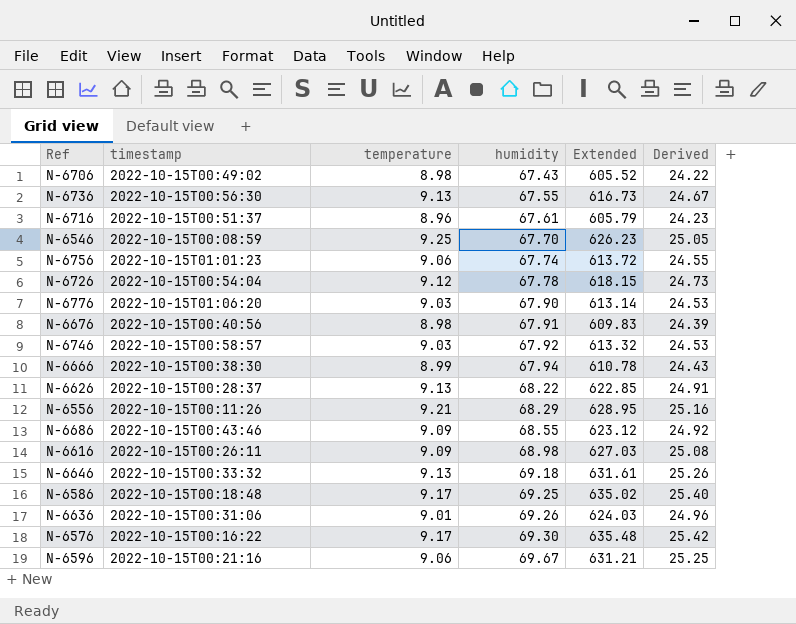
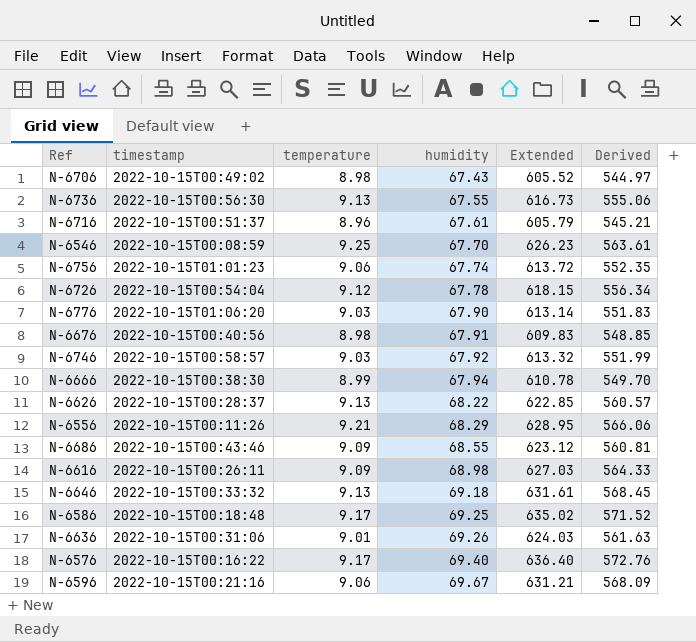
column Derived | formula: [Extended] * 0.04 -> [Extended] * 0.9
N-6576 | humidity: 69.30 -> 69.40
N-6576 | Extended: 635.48 -> 636.40

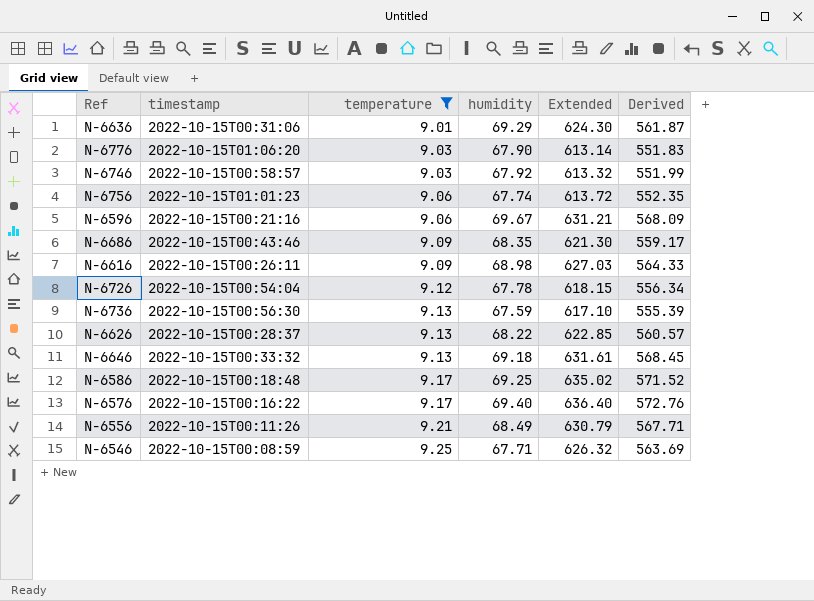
filter: none -> temperature >= 9.01
row order: humidity ascending -> temperature ascending
N-6636 | humidity: 69.26 -> 69.29
N-6636 | Extended: 624.03 -> 624.30
N-6636 | Derived: 561.63 -> 561.87
N-6686 | humidity: 68.55 -> 68.35
N-6686 | Extended: 623.12 -> 621.30
N-6686 | Derived: 560.81 -> 559.17
N-6736 | humidity: 67.55 -> 67.59
N-6736 | Extended: 616.73 -> 617.10
N-6736 | Derived: 555.06 -> 555.39
N-6556 | humidity: 68.29 -> 68.49
N-6556 | Extended: 628.95 -> 630.79
N-6556 | Derived: 566.06 -> 567.71
N-6546 | humidity: 67.70 -> 67.71
N-6546 | Extended: 626.23 -> 626.32
N-6546 | Derived: 563.61 -> 563.69

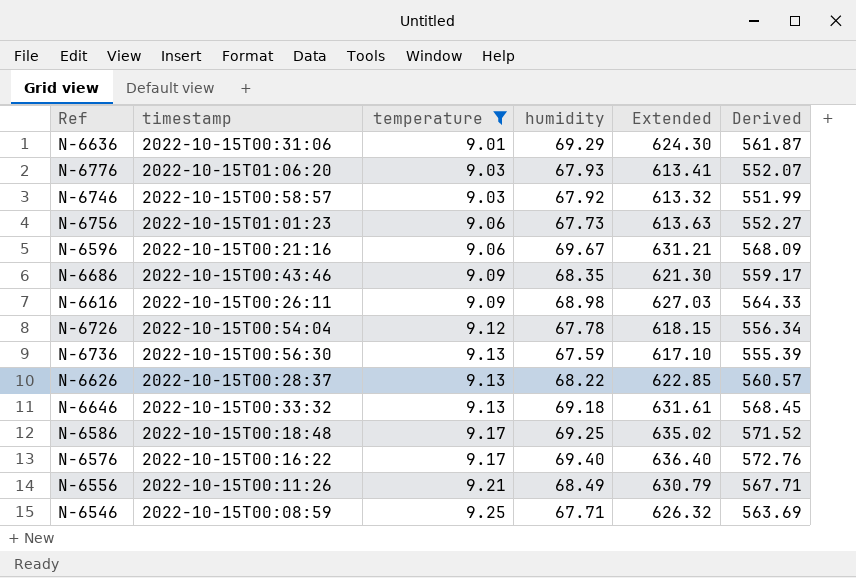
N-6776 | humidity: 67.90 -> 67.93
N-6776 | Extended: 613.14 -> 613.41
N-6776 | Derived: 551.83 -> 552.07
N-6756 | humidity: 67.74 -> 67.73
N-6756 | Extended: 613.72 -> 613.63
N-6756 | Derived: 552.35 -> 552.27

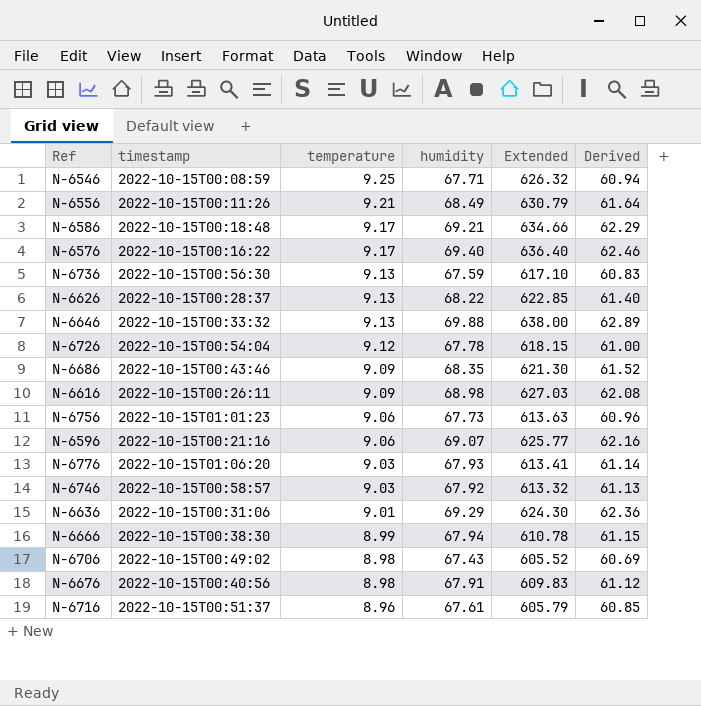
filter: temperature >= 9.01 -> none
row order: temperature ascending -> temperature descending
column Derived | formula: [Extended] * 0.9 -> [humidity] * 0.9
N-6586 | humidity: 69.25 -> 69.21
N-6586 | Extended: 635.02 -> 634.66
N-6646 | humidity: 69.18 -> 69.88
N-6646 | Extended: 631.61 -> 638.00
N-6596 | humidity: 69.67 -> 69.07
N-6596 | Extended: 631.21 -> 625.77

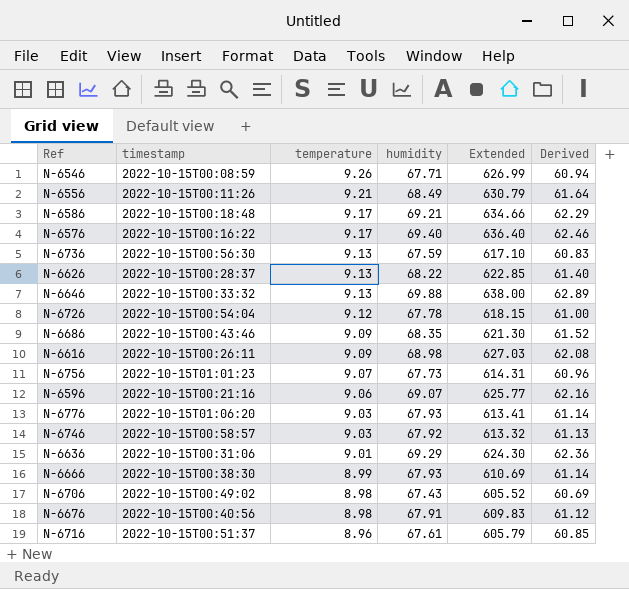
N-6546 | temperature: 9.25 -> 9.26
N-6546 | Extended: 626.32 -> 626.99
N-6756 | temperature: 9.06 -> 9.07
N-6756 | Extended: 613.63 -> 614.31
N-6666 | humidity: 67.94 -> 67.93
N-6666 | Extended: 610.78 -> 610.69
N-6666 | Derived: 61.15 -> 61.14

